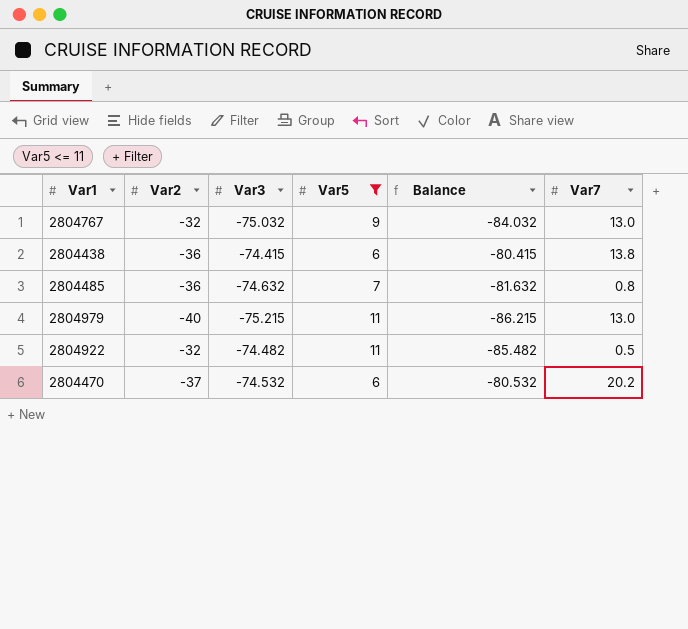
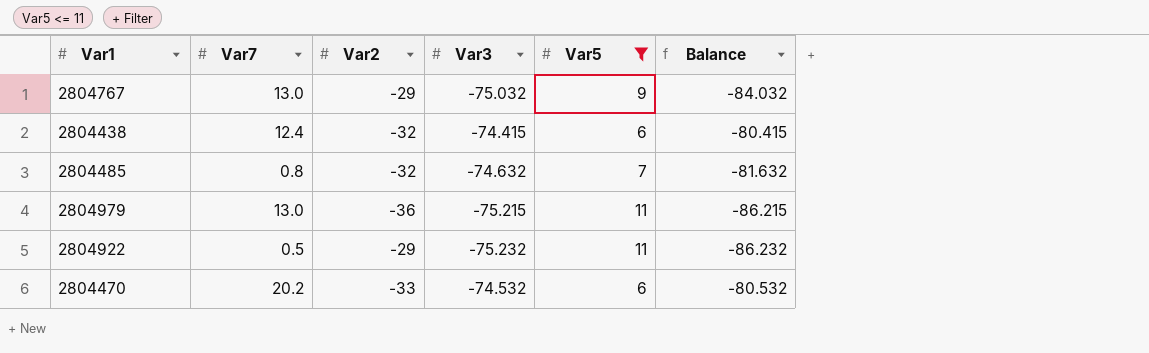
column Var7 | position: 6 -> 2
2804767 | Var2: -32 -> -29
2804438 | Var7: 13.8 -> 12.4
2804438 | Var2: -36 -> -32
2804485 | Var2: -36 -> -32
2804979 | Var2: -40 -> -36
2804922 | Var2: -32 -> -29
2804922 | Var3: -74.482 -> -75.232
2804922 | Balance: -85.482 -> -86.232
2804470 | Var2: -37 -> -33

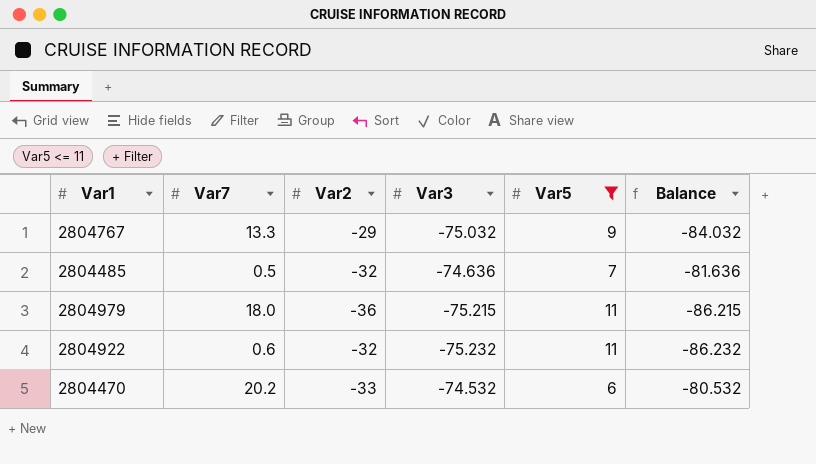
row 2804438: 12.4 | -32 | -74.415 | 6 | -80.415 -> none
2804767 | Var7: 13.0 -> 13.3
2804485 | Var7: 0.8 -> 0.5
2804485 | Var3: -74.632 -> -74.636
2804485 | Balance: -81.632 -> -81.636
2804979 | Var7: 13.0 -> 18.0
2804922 | Var7: 0.5 -> 0.6
2804922 | Var2: -29 -> -32

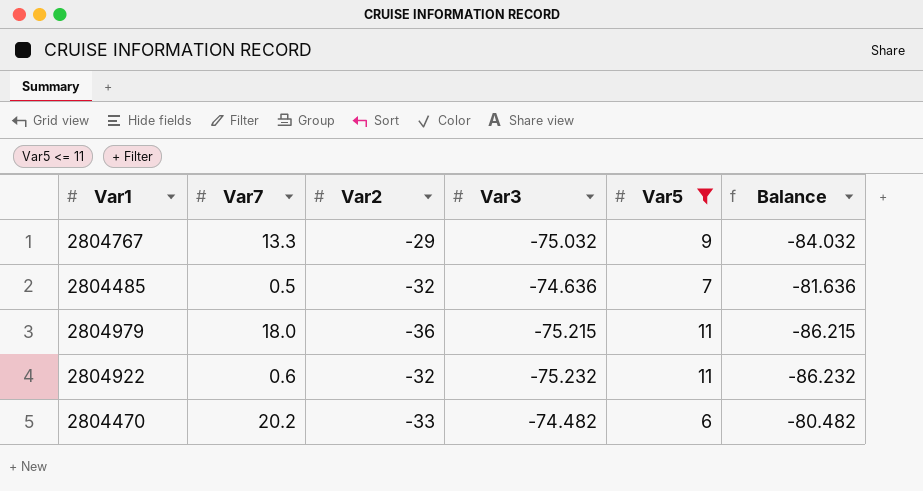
2804470 | Var3: -74.532 -> -74.482
2804470 | Balance: -80.532 -> -80.482

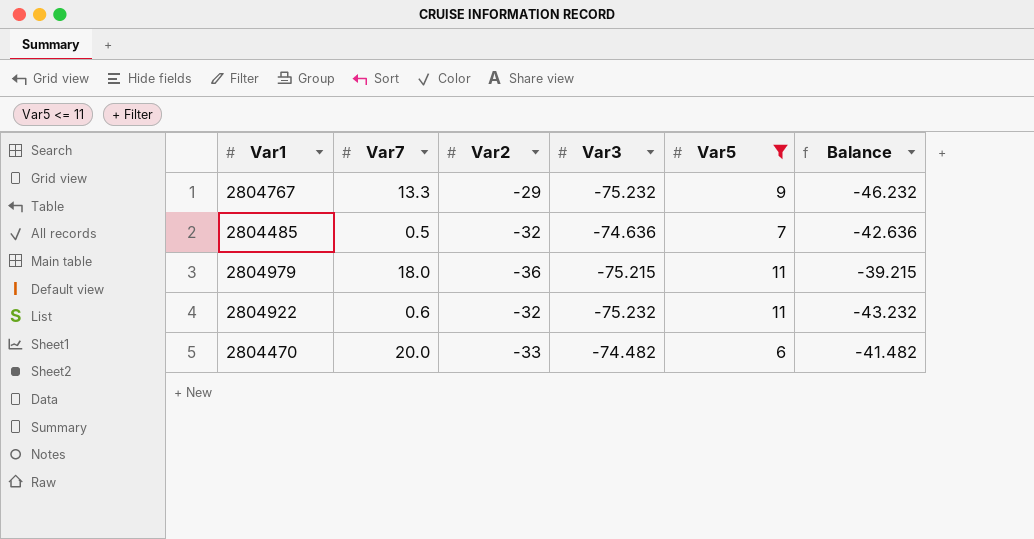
column Balance | formula: [Var3] - [Var5] -> [Var3] - [Var2]
2804767 | Var3: -75.032 -> -75.232
2804470 | Var7: 20.2 -> 20.0

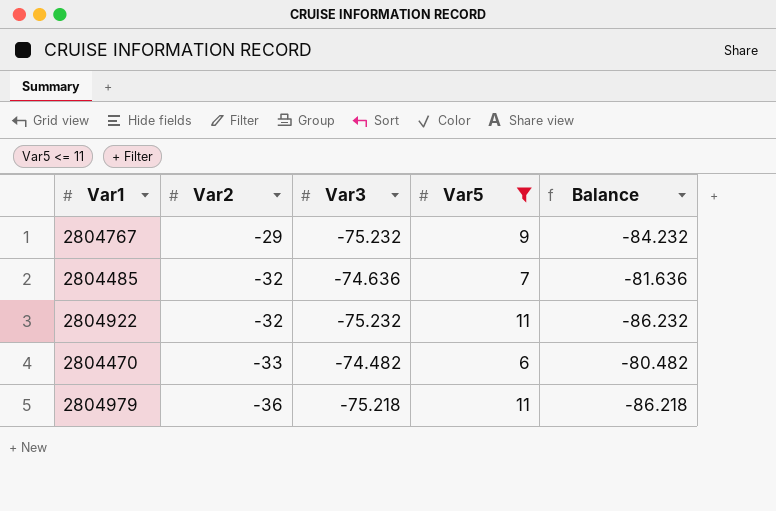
row order: none -> Var2 descending
column Var7 | position: 2 -> none
column Balance | formula: [Var3] - [Var2] -> [Var3] - [Var5]
2804979 | Var3: -75.215 -> -75.218

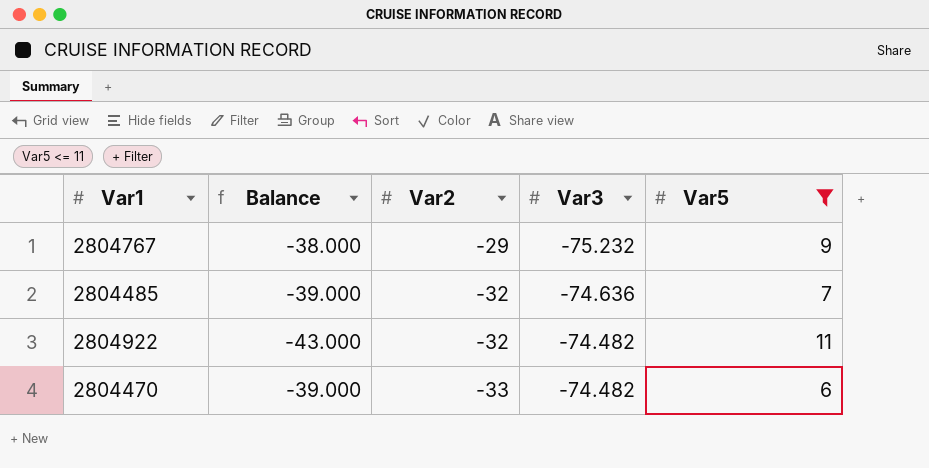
column Balance | formula: [Var3] - [Var5] -> [Var2] - [Var5]
column Balance | position: 5 -> 2
row 2804979: -36 | -75.218 | 11 | -86.218 -> none
2804922 | Var3: -75.232 -> -74.482

